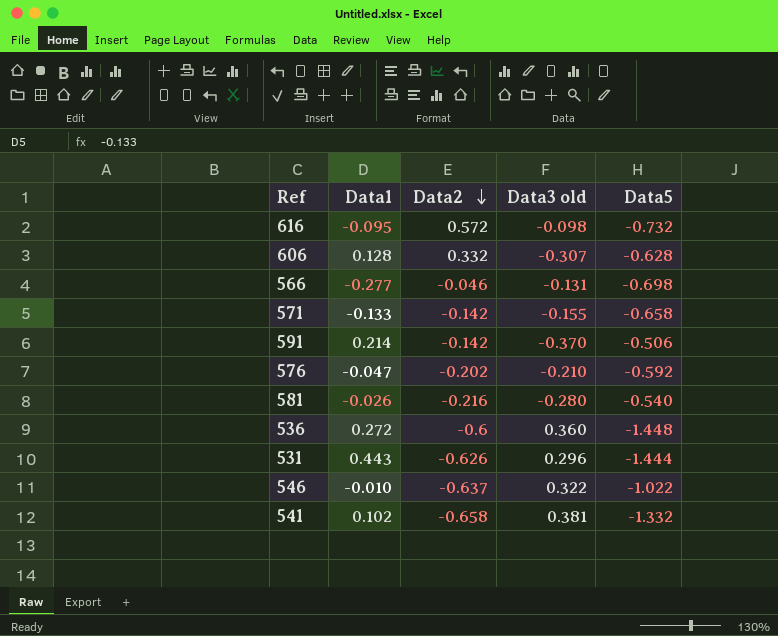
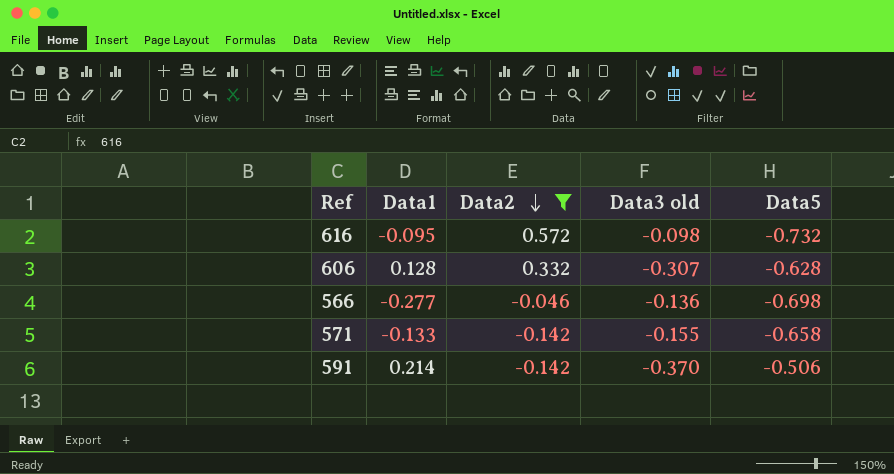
filter: none -> Data2 >= -0.142
566 | Data3 old: -0.131 -> -0.136

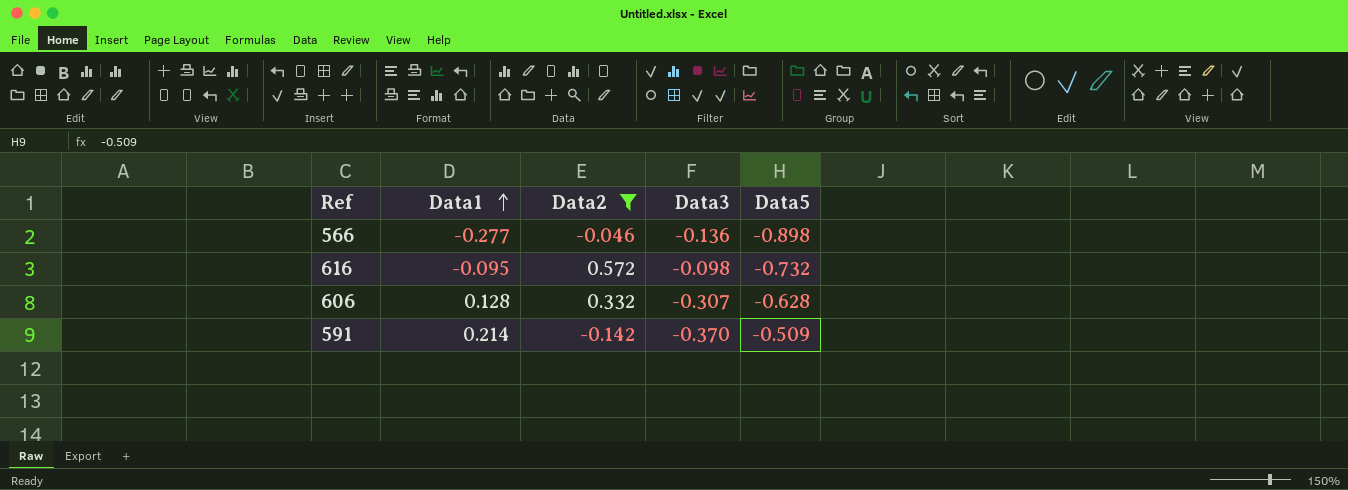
row order: Data2 descending -> Data1 ascending
column name: Data3 old -> Data3
row 571: -0.133 | -0.142 | -0.155 | -0.658 -> none
566 | Data5: -0.698 -> -0.898
591 | Data5: -0.506 -> -0.509

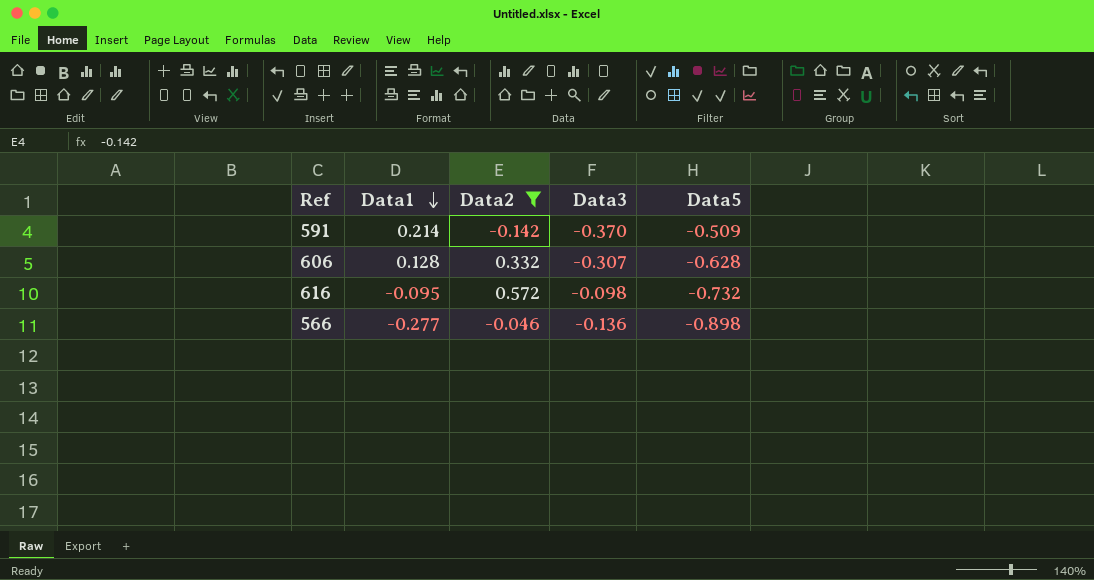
row order: Data1 ascending -> Data1 descending

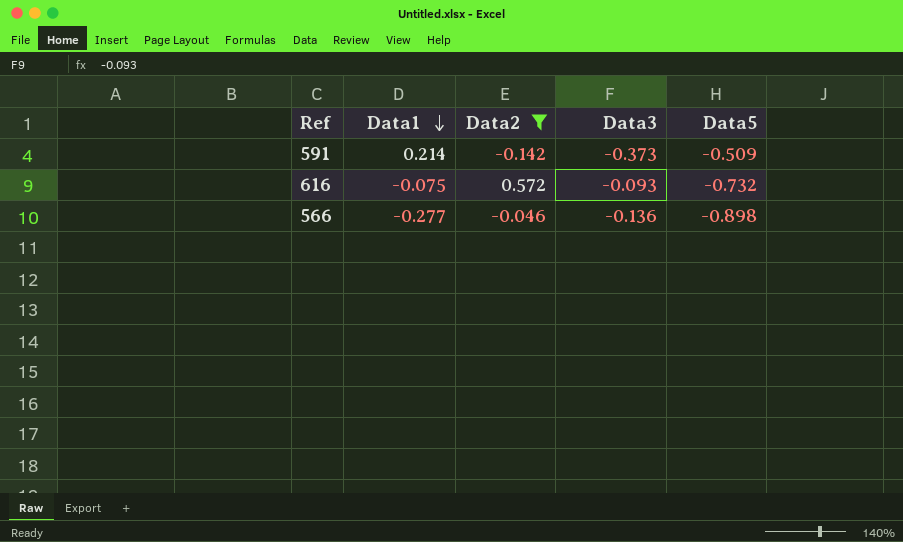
row 606: 0.128 | 0.332 | -0.307 | -0.628 -> none
591 | Data3: -0.370 -> -0.373
616 | Data1: -0.095 -> -0.075
616 | Data3: -0.098 -> -0.093

